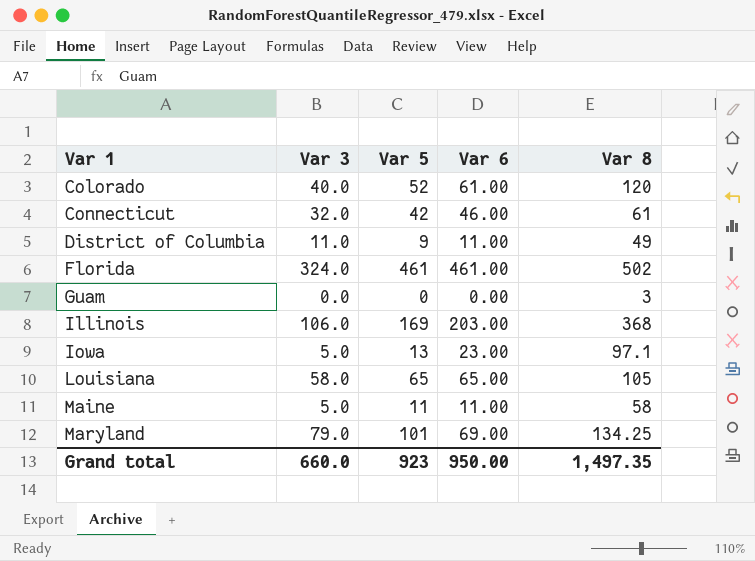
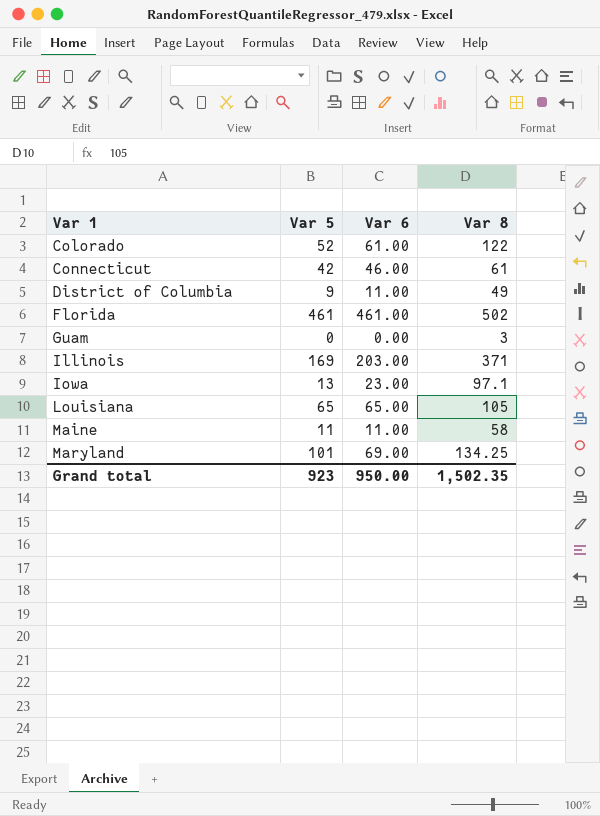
column Var 3 | position: 2 -> none
Colorado | Var 8: 120 -> 122
Illinois | Var 8: 368 -> 371
Grand total | Var 8: 1,497.35 -> 1,502.35

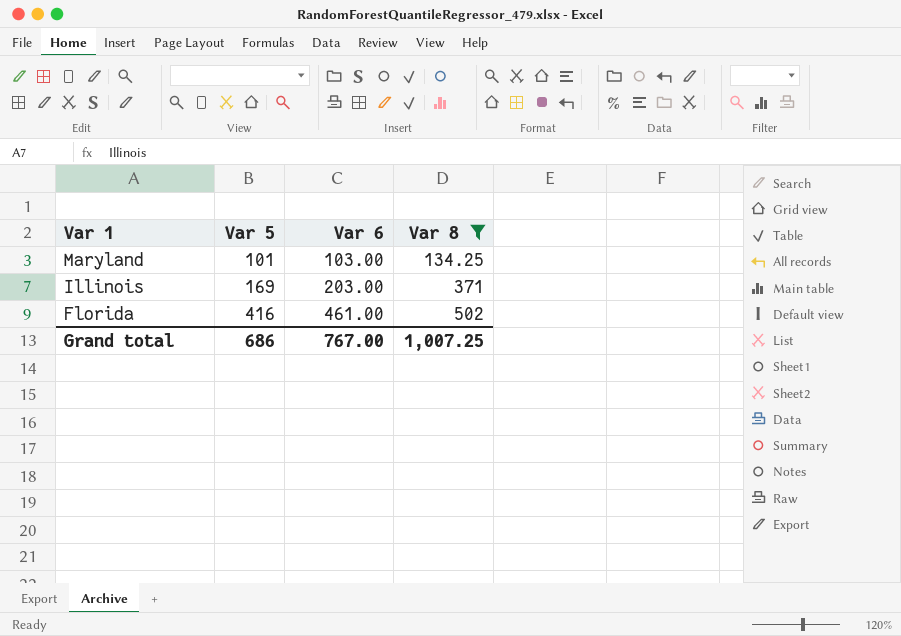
filter: none -> Var 8 >= 134.25
row order: Var 1 ascending -> Var 1 descending
Maryland | Var 6: 69.00 -> 103.00
Florida | Var 5: 461 -> 416
Grand total | Var 5: 923 -> 686
Grand total | Var 6: 950.00 -> 767.00
Grand total | Var 8: 1,502.35 -> 1,007.25

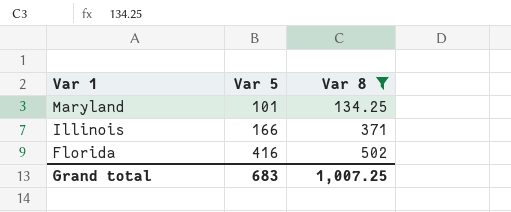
column Var 6 | position: 3 -> none
Illinois | Var 5: 169 -> 166
Grand total | Var 5: 686 -> 683

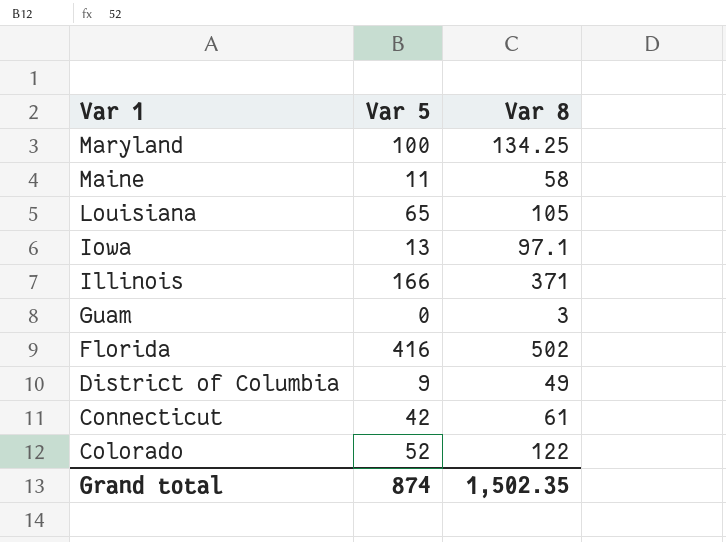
filter: Var 8 >= 134.25 -> none
Maryland | Var 5: 101 -> 100
Grand total | Var 5: 683 -> 874
Grand total | Var 8: 1,007.25 -> 1,502.35

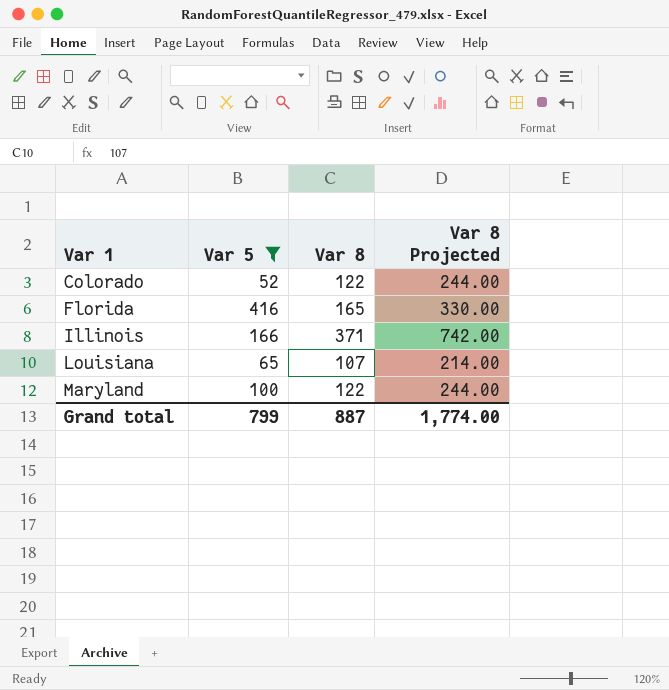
filter: none -> Var 5 >= 52
row order: Var 1 descending -> Var 1 ascending
column Var 8 Projected | formula: none -> [Var 8] * 2
Florida | Var 8: 502 -> 165
Louisiana | Var 8: 105 -> 107
Maryland | Var 8: 134.25 -> 122
Grand total | Var 5: 874 -> 799
Grand total | Var 8: 1,502.35 -> 887

